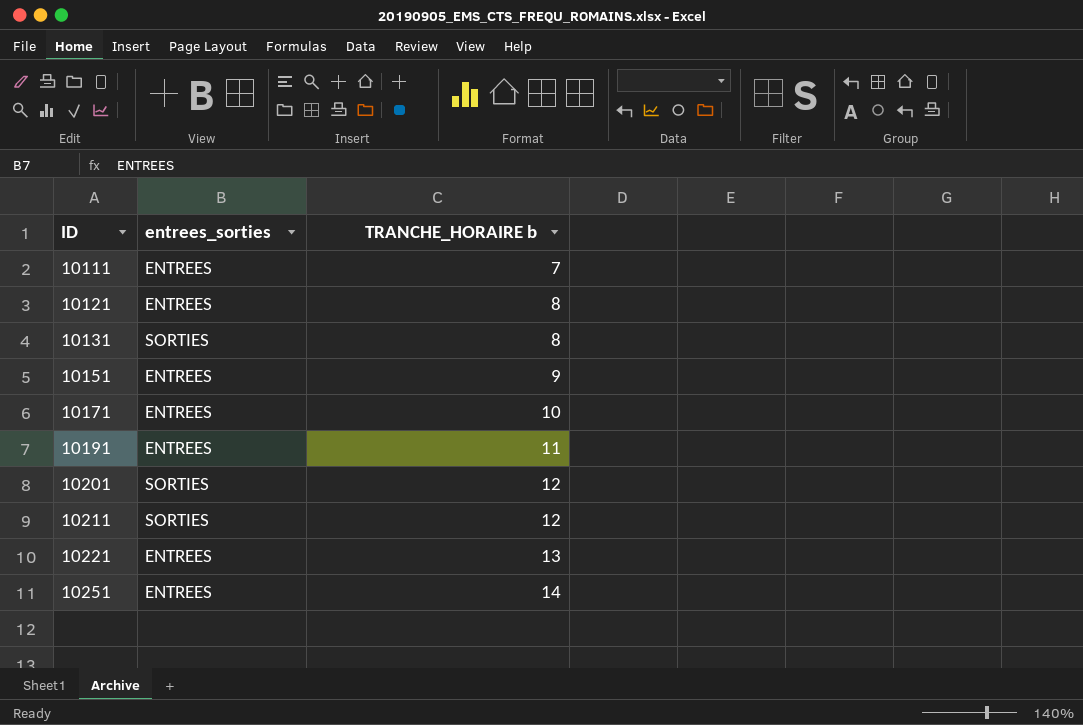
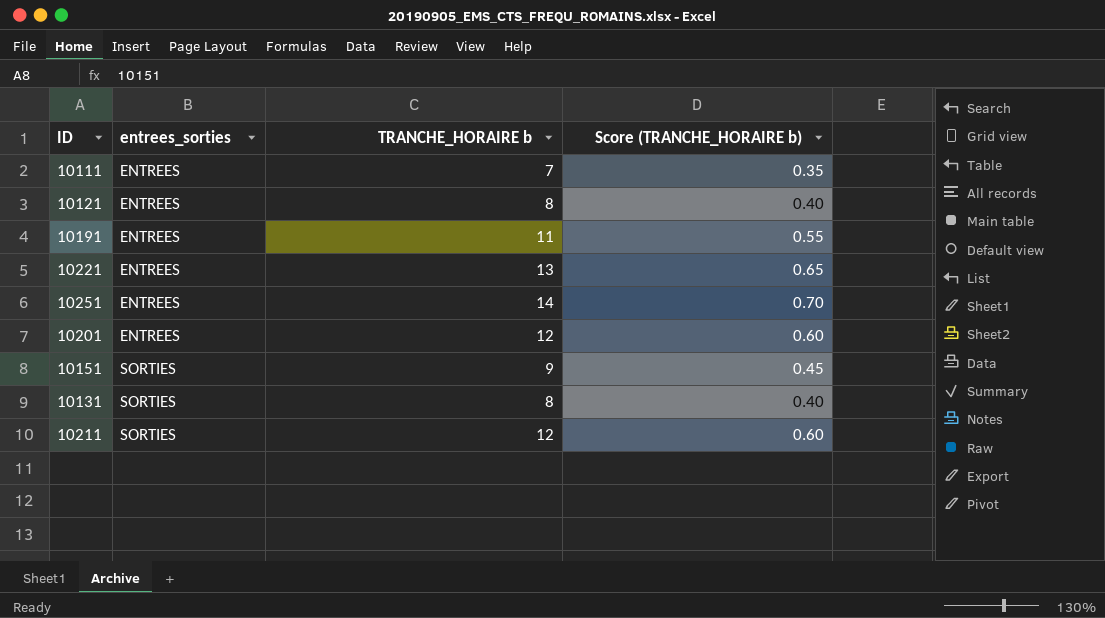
row order: ID ascending -> entrees_sorties ascending
column Score (TRANCHE_HORAIRE b) | formula: none -> [TRANCHE_HORAIRE b] * 0.05
row 10171: ENTREES | 10 -> none
10201 | entrees_sorties: SORTIES -> ENTREES
10151 | entrees_sorties: ENTREES -> SORTIES

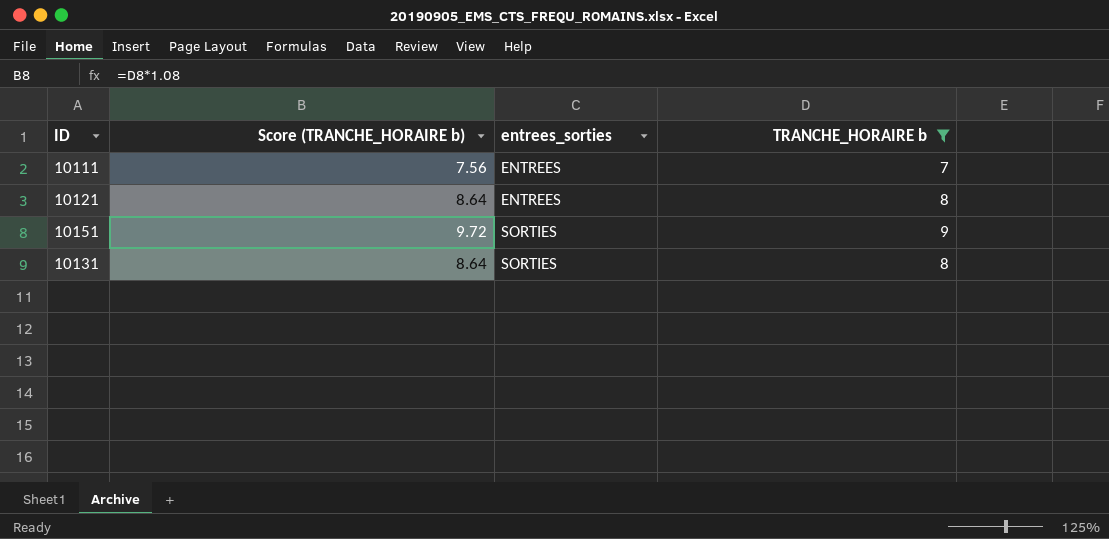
filter: none -> TRANCHE_HORAIRE b <= 9
column Score (TRANCHE_HORAIRE b) | formula: [TRANCHE_HORAIRE b] * 0.05 -> [TRANCHE_HORAIRE b] * 1.08
column Score (TRANCHE_HORAIRE b) | position: 4 -> 2

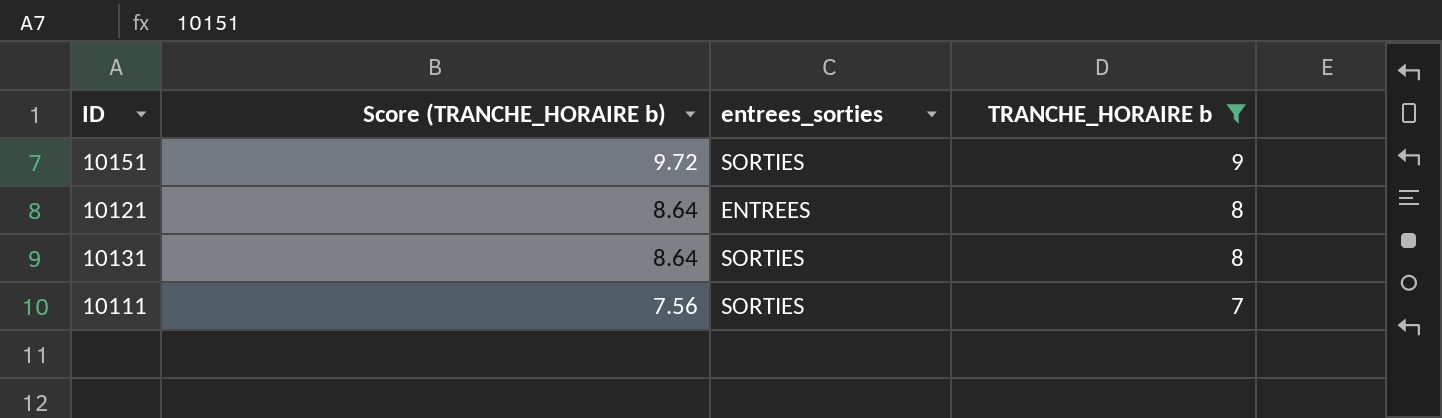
row order: entrees_sorties ascending -> Score (TRANCHE_HORAIRE b) descending
10111 | entrees_sorties: ENTREES -> SORTIES

